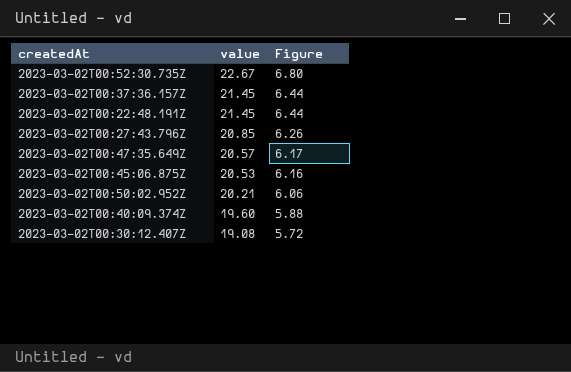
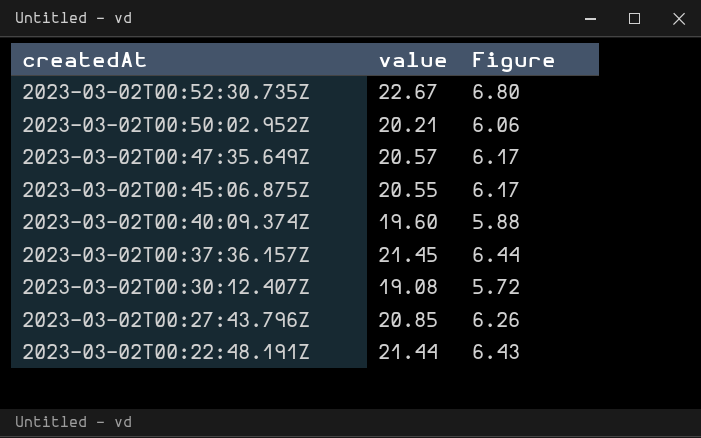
row order: value descending -> createdAt descending
2023-03-02T00:45:06.875Z | value: 20.53 -> 20.55
2023-03-02T00:45:06.875Z | Figure: 6.16 -> 6.17
2023-03-02T00:22:48.191Z | value: 21.45 -> 21.44
2023-03-02T00:22:48.191Z | Figure: 6.44 -> 6.43

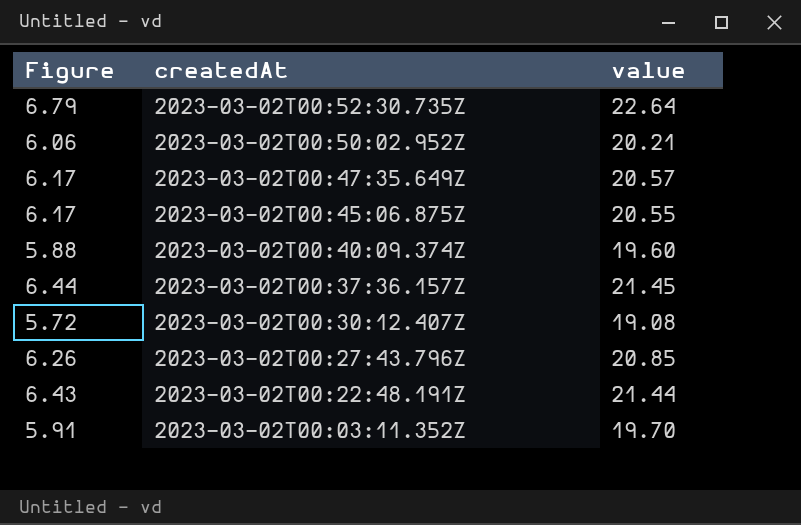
column Figure | position: 3 -> 1
2023-03-02T00:52:30.735Z | Figure: 6.80 -> 6.79
2023-03-02T00:52:30.735Z | value: 22.67 -> 22.64
row 2023-03-02T00:03:11.352Z: none -> 5.91 | 19.70

